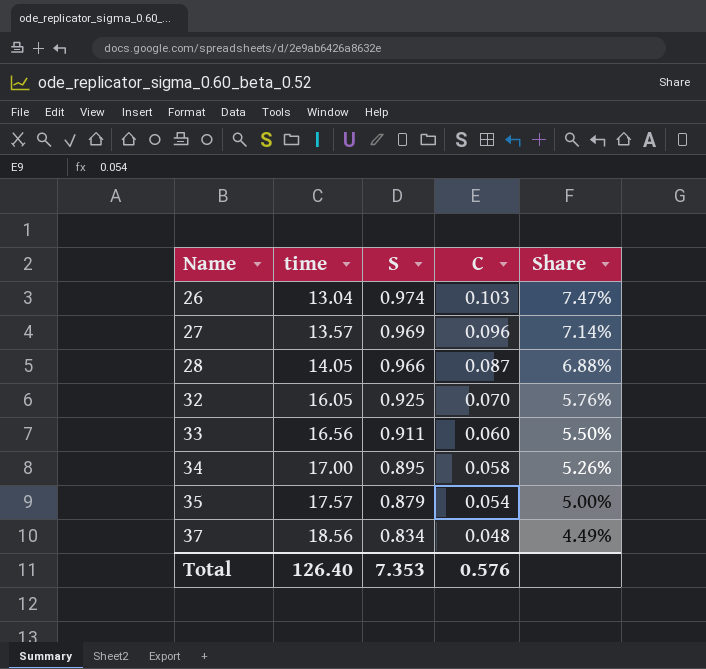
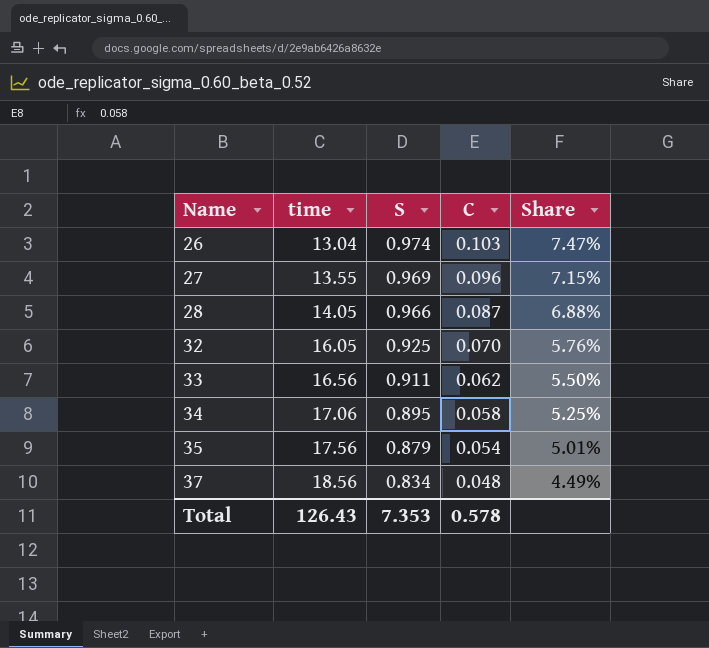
27 | time: 13.57 -> 13.55
27 | Share: 7.14% -> 7.15%
33 | C: 0.060 -> 0.062
34 | time: 17.00 -> 17.06
34 | Share: 5.26% -> 5.25%
35 | time: 17.57 -> 17.56
35 | Share: 5.00% -> 5.01%
Total | time: 126.40 -> 126.43
Total | C: 0.576 -> 0.578

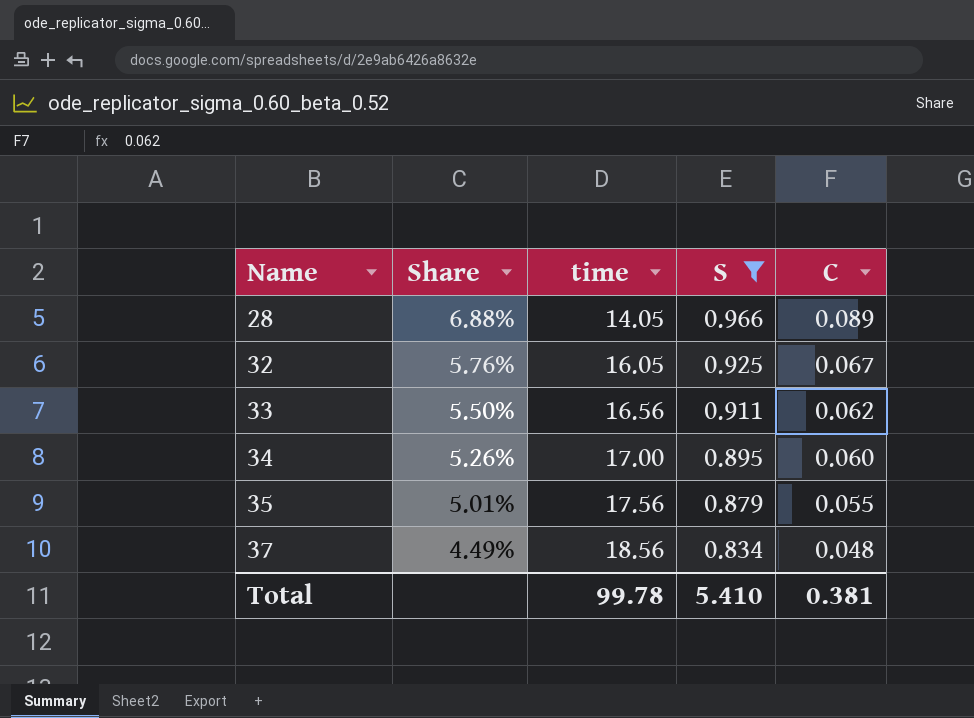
filter: none -> S <= 0.966
column Share | position: 5 -> 2
28 | C: 0.087 -> 0.089
32 | C: 0.070 -> 0.067
34 | Share: 5.25% -> 5.26%
34 | time: 17.06 -> 17.00
34 | C: 0.058 -> 0.060
35 | C: 0.054 -> 0.055
Total | time: 126.43 -> 99.78
Total | S: 7.353 -> 5.410
Total | C: 0.578 -> 0.381

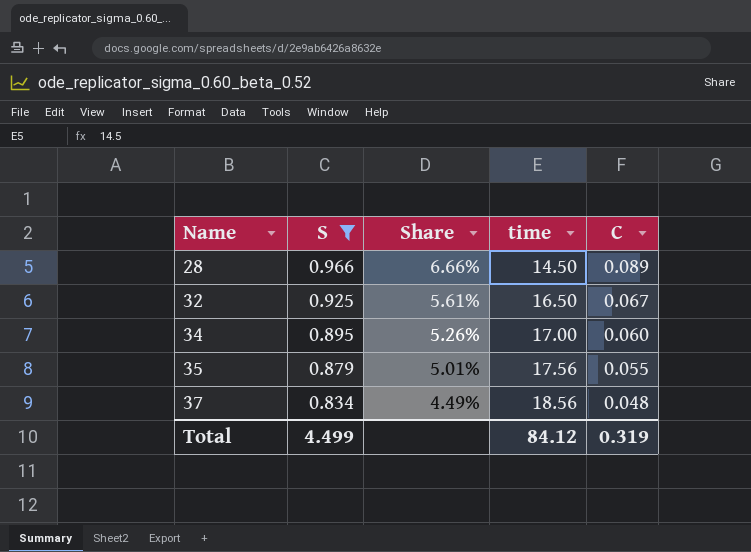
column S | position: 4 -> 2
row 33: 5.50% | 16.56 | 0.911 | 0.062 -> none
28 | Share: 6.88% -> 6.66%
28 | time: 14.05 -> 14.50
32 | Share: 5.76% -> 5.61%
32 | time: 16.05 -> 16.50
Total | S: 5.410 -> 4.499
Total | time: 99.78 -> 84.12
Total | C: 0.381 -> 0.319

